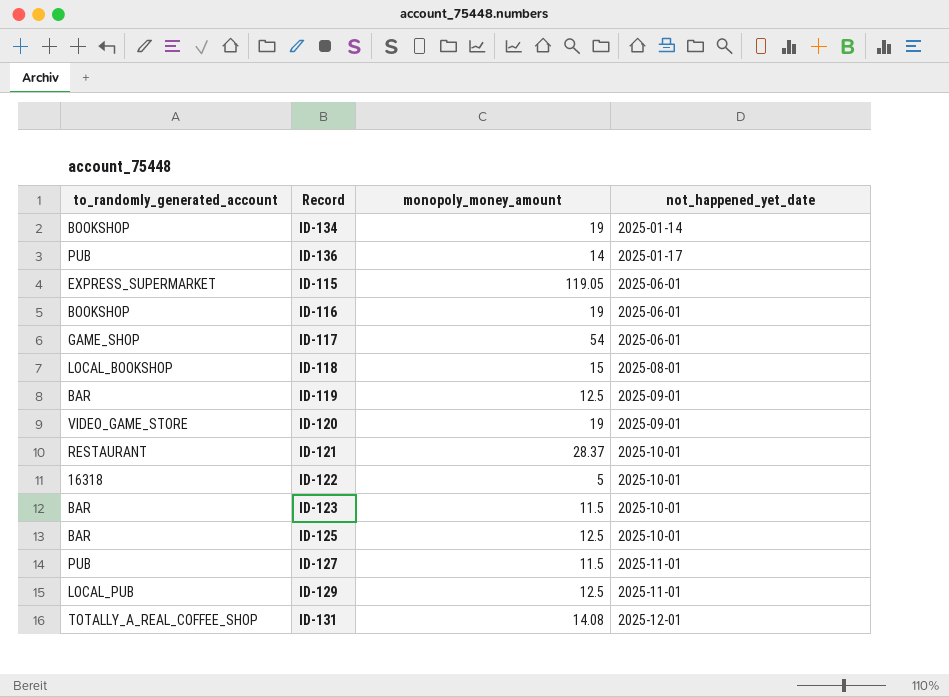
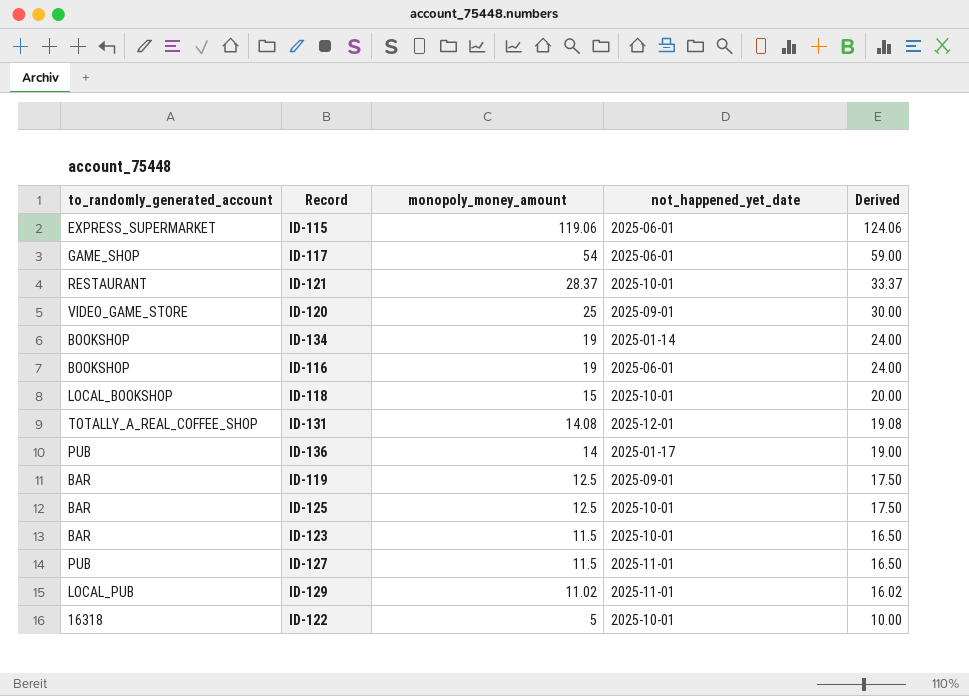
row order: not_happened_yet_date ascending -> monopoly_money_amount descending
column Derived | formula: none -> [monopoly_money_amount] + 5
ID-115 | monopoly_money_amount: 119.05 -> 119.06
ID-120 | monopoly_money_amount: 19 -> 25
ID-118 | not_happened_yet_date: 2025-08-01 -> 2025-10-01
ID-129 | monopoly_money_amount: 12.5 -> 11.02

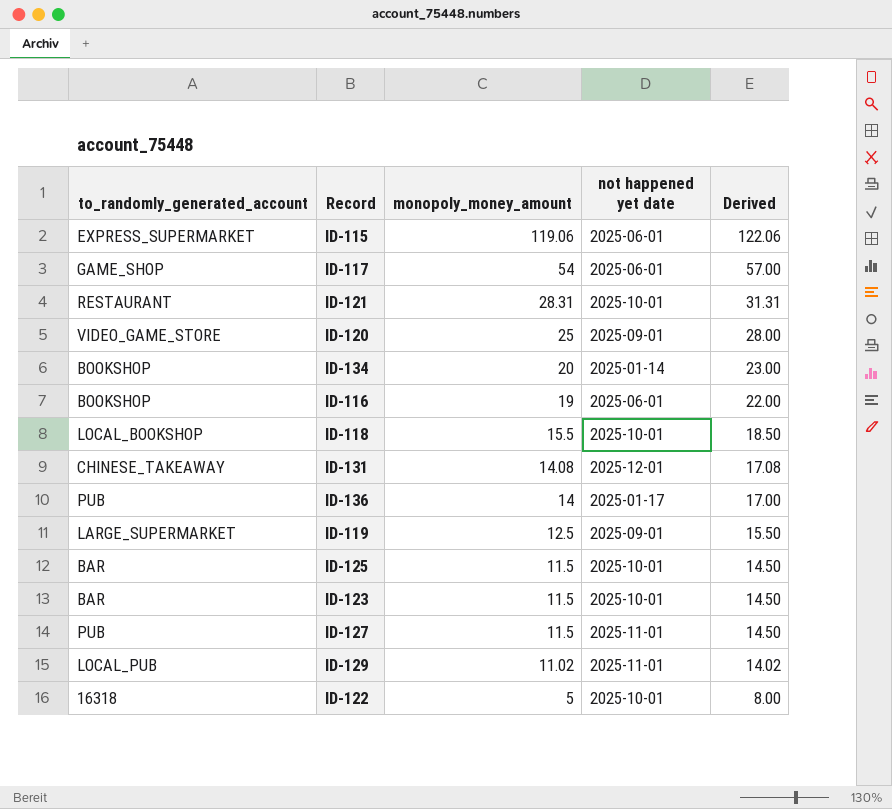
column name: not_happened_yet_date -> not happened yet date
column Derived | formula: [monopoly_money_amount] + 5 -> [monopoly_money_amount] + 3
ID-121 | monopoly_money_amount: 28.37 -> 28.31
ID-134 | monopoly_money_amount: 19 -> 20
ID-118 | monopoly_money_amount: 15 -> 15.5
ID-131 | to_randomly_generated_account: TOTALLY_A_REAL_COFFEE_SHOP -> CHINESE_TAKEAWAY
ID-119 | to_randomly_generated_account: BAR -> LARGE_SUPERMARKET
ID-125 | monopoly_money_amount: 12.5 -> 11.5

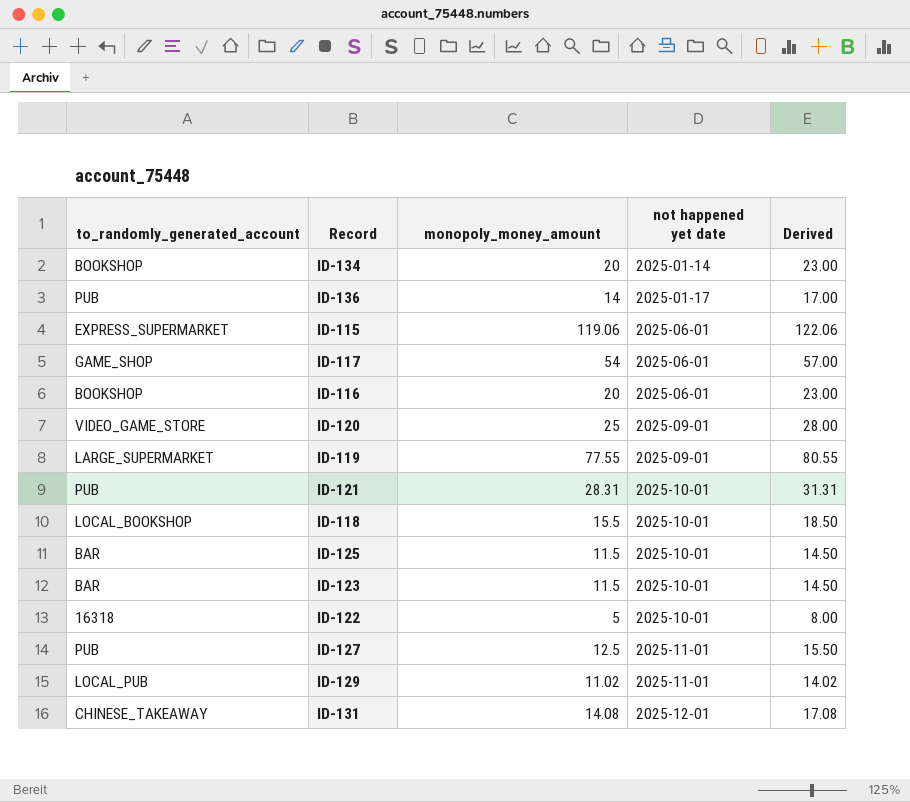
row order: monopoly_money_amount descending -> not happened yet date ascending
ID-116 | monopoly_money_amount: 19 -> 20
ID-116 | Derived: 22.00 -> 23.00
ID-119 | monopoly_money_amount: 12.5 -> 77.55
ID-119 | Derived: 15.50 -> 80.55
ID-121 | to_randomly_generated_account: RESTAURANT -> PUB
ID-127 | monopoly_money_amount: 11.5 -> 12.5
ID-127 | Derived: 14.50 -> 15.50

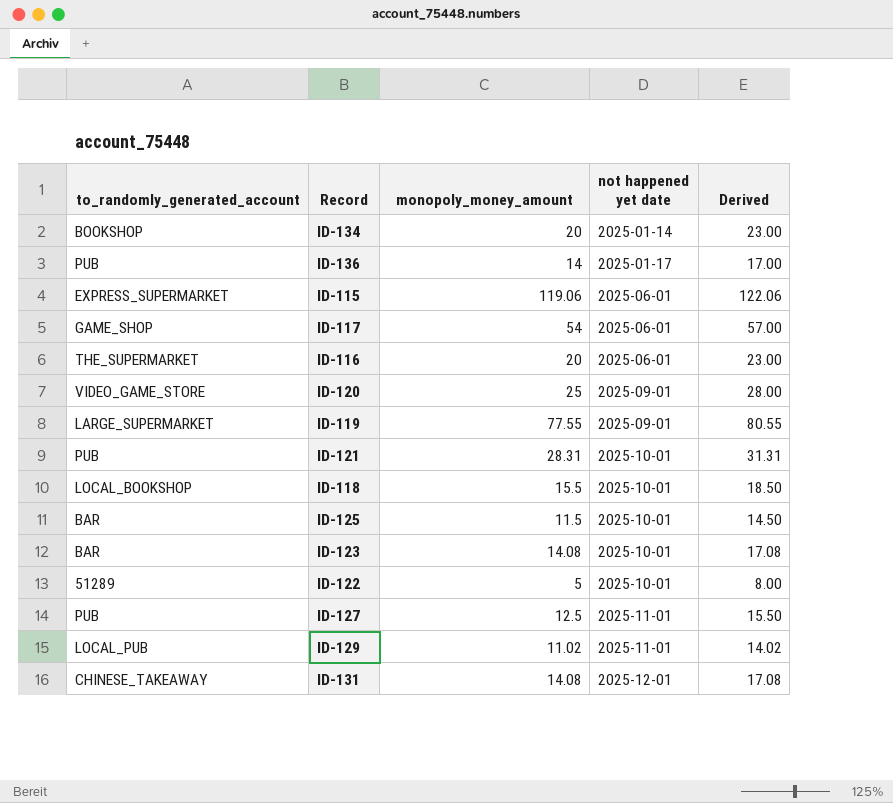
ID-116 | to_randomly_generated_account: BOOKSHOP -> THE_SUPERMARKET
ID-123 | monopoly_money_amount: 11.5 -> 14.08
ID-123 | Derived: 14.50 -> 17.08
ID-122 | to_randomly_generated_account: 16318 -> 51289

